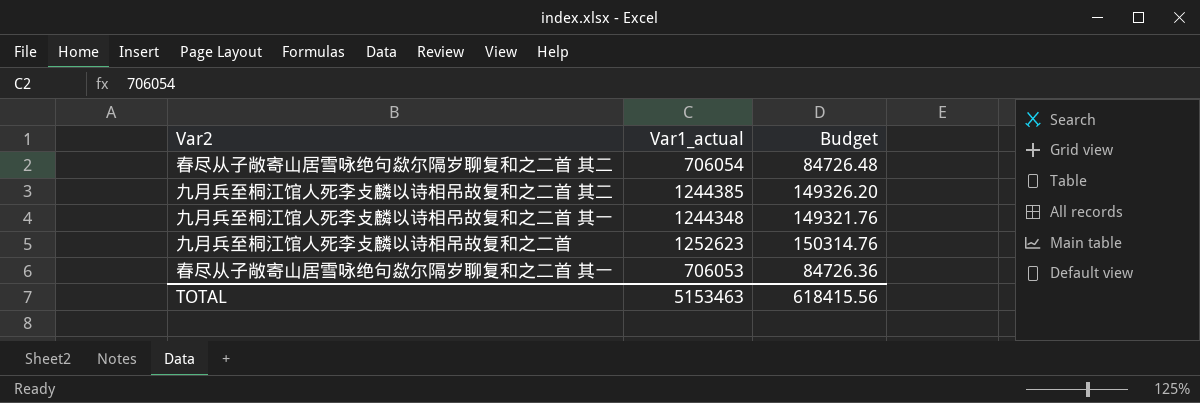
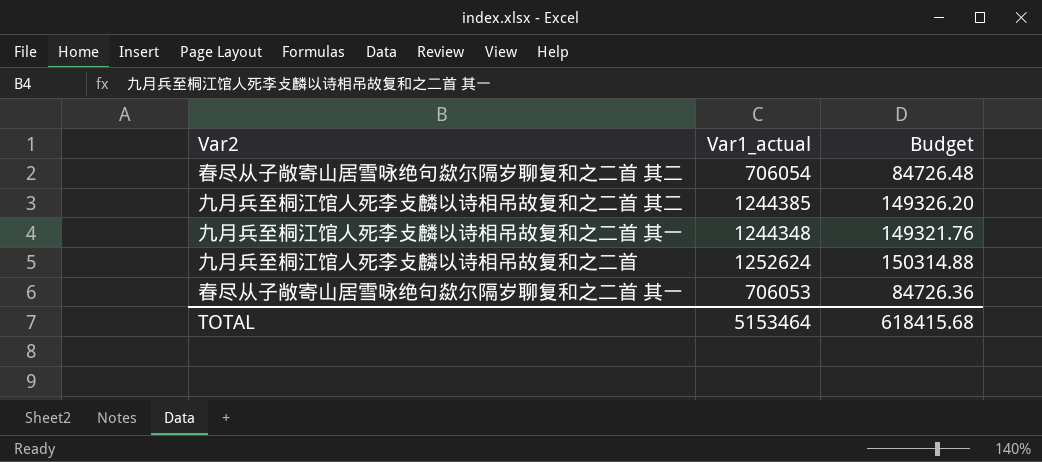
九月兵至桐江馆人死李攴麟以诗相吊故复和之二首 | Var1_actual: 1252623 -> 1252624
九月兵至桐江馆人死李攴麟以诗相吊故复和之二首 | Budget: 150314.76 -> 150314.88
TOTAL | Var1_actual: 5153463 -> 5153464
TOTAL | Budget: 618415.56 -> 618415.68

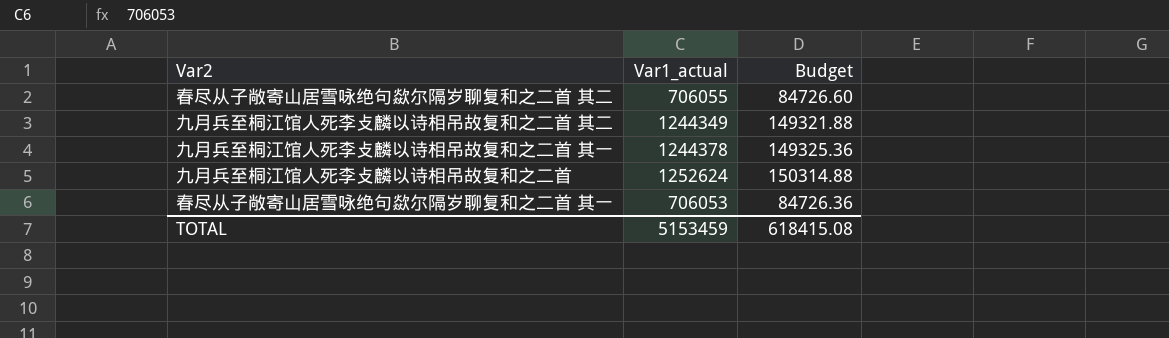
春尽从子敞寄山居雪咏绝句歘尔隔岁聊复和之二首 其二 | Var1_actual: 706054 -> 706055
春尽从子敞寄山居雪咏绝句歘尔隔岁聊复和之二首 其二 | Budget: 84726.48 -> 84726.60
九月兵至桐江馆人死李攴麟以诗相吊故复和之二首 其二 | Var1_actual: 1244385 -> 1244349
九月兵至桐江馆人死李攴麟以诗相吊故复和之二首 其二 | Budget: 149326.20 -> 149321.88
九月兵至桐江馆人死李攴麟以诗相吊故复和之二首 其一 | Var1_actual: 1244348 -> 1244378
九月兵至桐江馆人死李攴麟以诗相吊故复和之二首 其一 | Budget: 149321.76 -> 149325.36
TOTAL | Var1_actual: 5153464 -> 5153459
TOTAL | Budget: 618415.68 -> 618415.08

